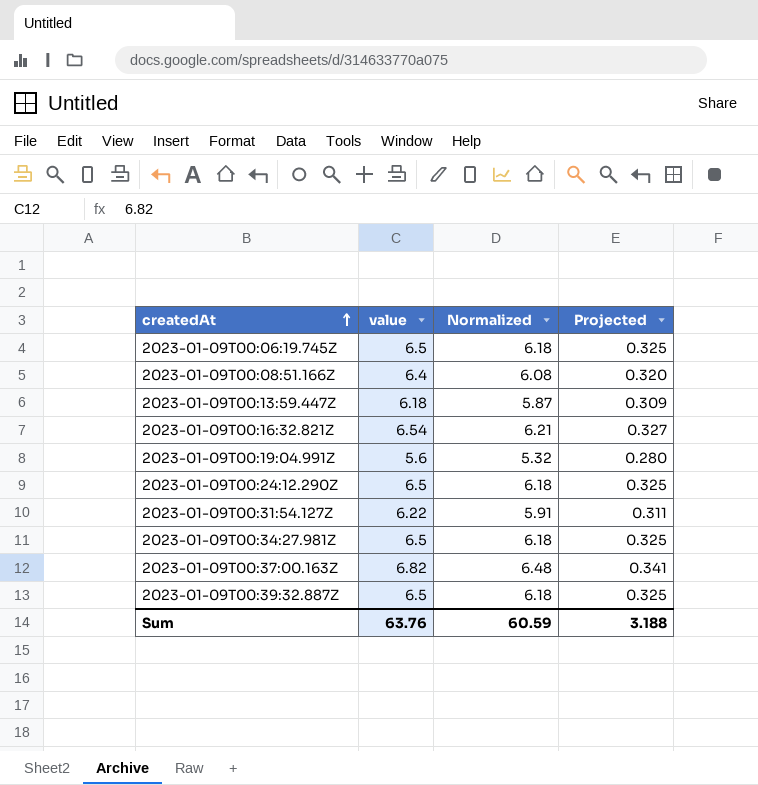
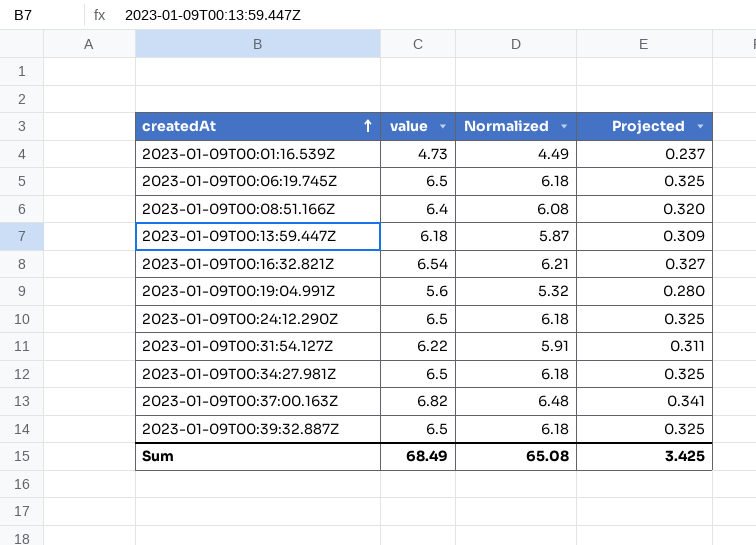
row 2023-01-09T00:01:16.539Z: none -> 4.73 | 4.49 | 0.237
Sum | value: 63.76 -> 68.49
Sum | Normalized: 60.59 -> 65.08
Sum | Projected: 3.188 -> 3.425

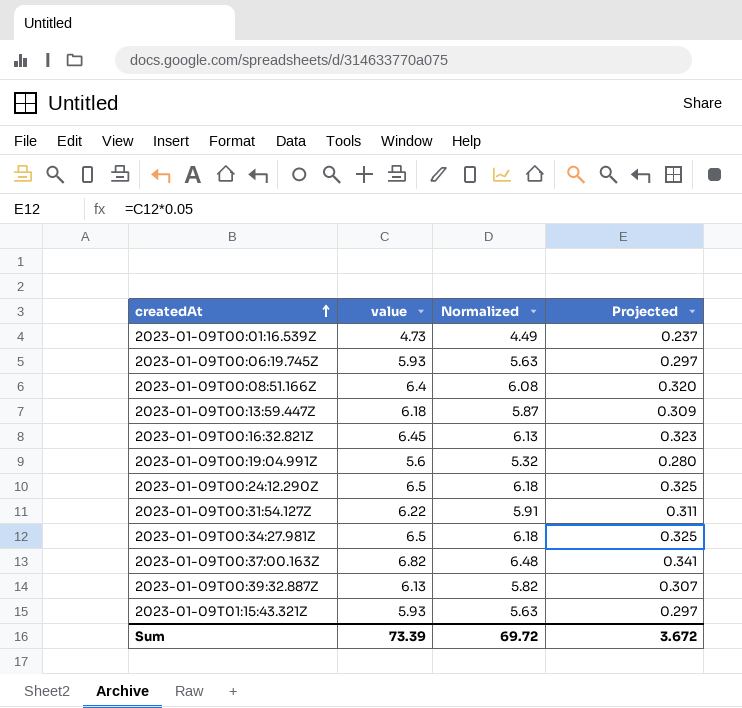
2023-01-09T00:06:19.745Z | value: 6.5 -> 5.93
2023-01-09T00:06:19.745Z | Normalized: 6.18 -> 5.63
2023-01-09T00:06:19.745Z | Projected: 0.325 -> 0.297
2023-01-09T00:16:32.821Z | value: 6.54 -> 6.45
2023-01-09T00:16:32.821Z | Normalized: 6.21 -> 6.13
2023-01-09T00:16:32.821Z | Projected: 0.327 -> 0.323
2023-01-09T00:39:32.887Z | value: 6.5 -> 6.13
2023-01-09T00:39:32.887Z | Normalized: 6.18 -> 5.82
2023-01-09T00:39:32.887Z | Projected: 0.325 -> 0.307
row 2023-01-09T01:15:43.321Z: none -> 5.93 | 5.63 | 0.297
Sum | value: 68.49 -> 73.39
Sum | Normalized: 65.08 -> 69.72
Sum | Projected: 3.425 -> 3.672

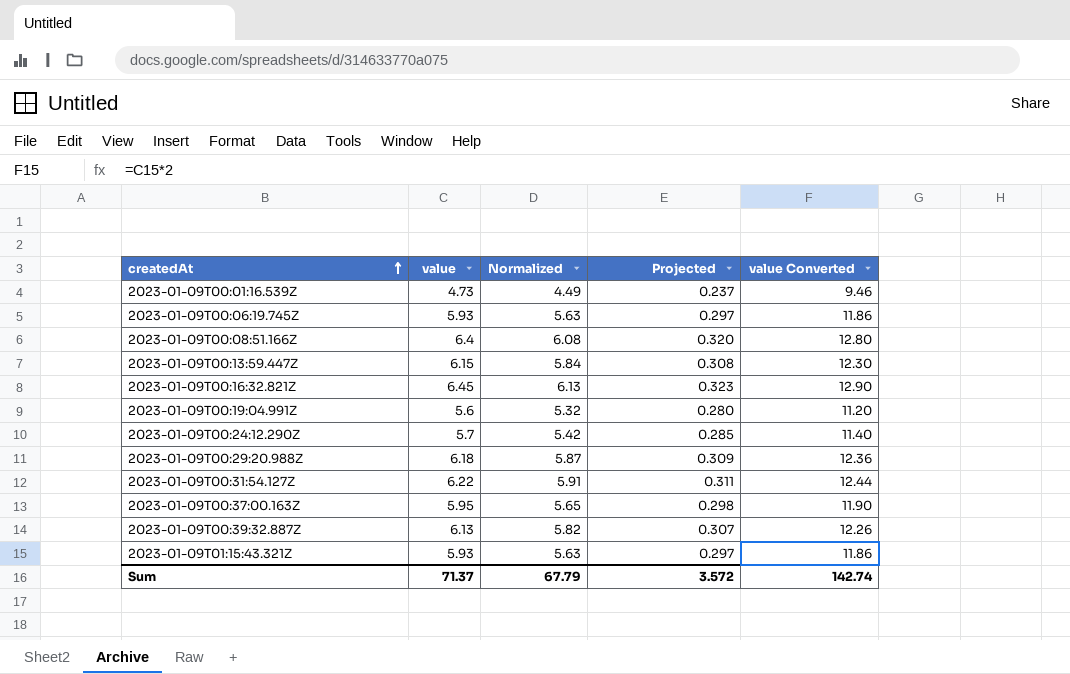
column value Converted | formula: none -> [value] * 2
row 2023-01-09T00:34:27.981Z: 6.5 | 6.18 | 0.325 -> none
2023-01-09T00:13:59.447Z | value: 6.18 -> 6.15
2023-01-09T00:13:59.447Z | Normalized: 5.87 -> 5.84
2023-01-09T00:13:59.447Z | Projected: 0.309 -> 0.308
2023-01-09T00:24:12.290Z | value: 6.5 -> 5.7
2023-01-09T00:24:12.290Z | Normalized: 6.18 -> 5.42
2023-01-09T00:24:12.290Z | Projected: 0.325 -> 0.285
row 2023-01-09T00:29:20.988Z: none -> 6.18 | 5.87 | 0.309 | 12.36
2023-01-09T00:37:00.163Z | value: 6.82 -> 5.95
2023-01-09T00:37:00.163Z | Normalized: 6.48 -> 5.65
2023-01-09T00:37:00.163Z | Projected: 0.341 -> 0.298
Sum | value: 73.39 -> 71.37
Sum | Normalized: 69.72 -> 67.79
Sum | Projected: 3.672 -> 3.572

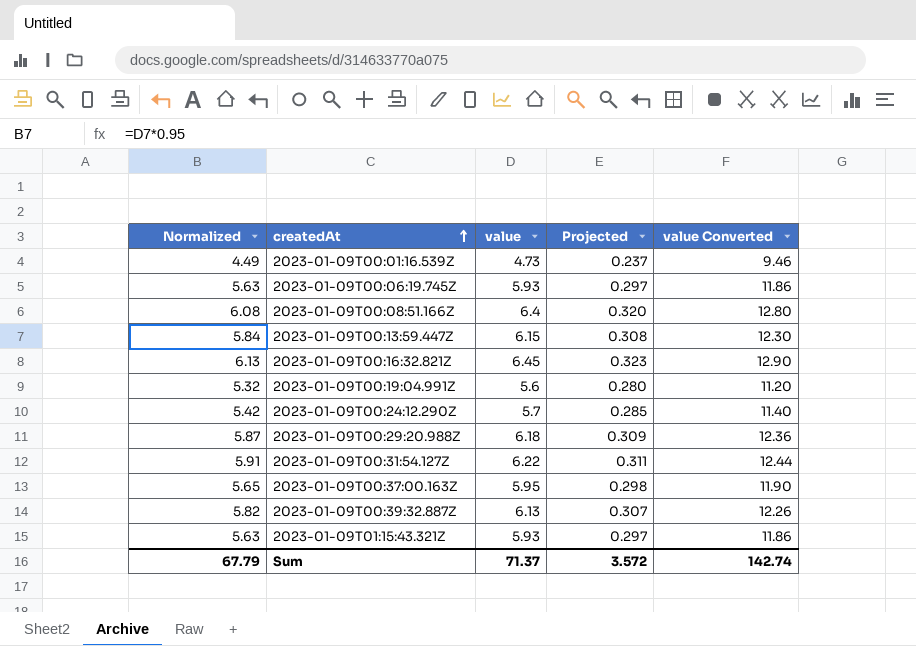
column Normalized | position: 3 -> 1

